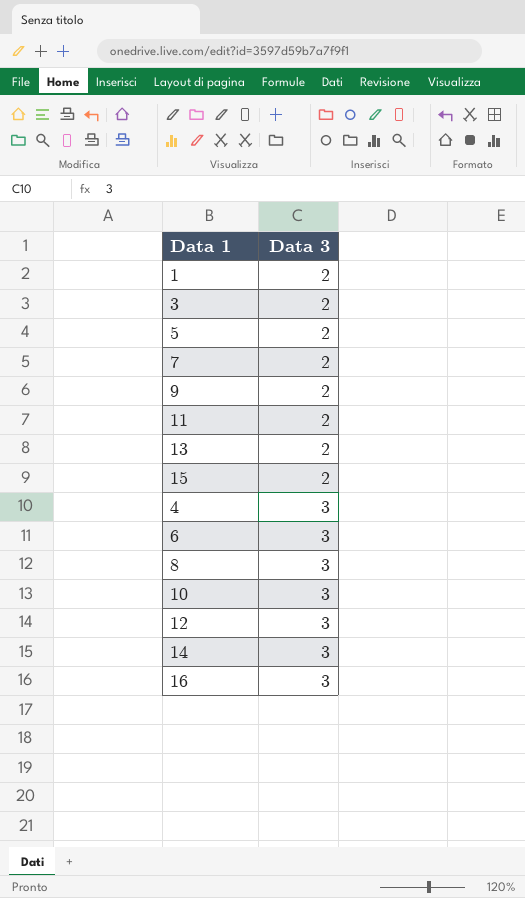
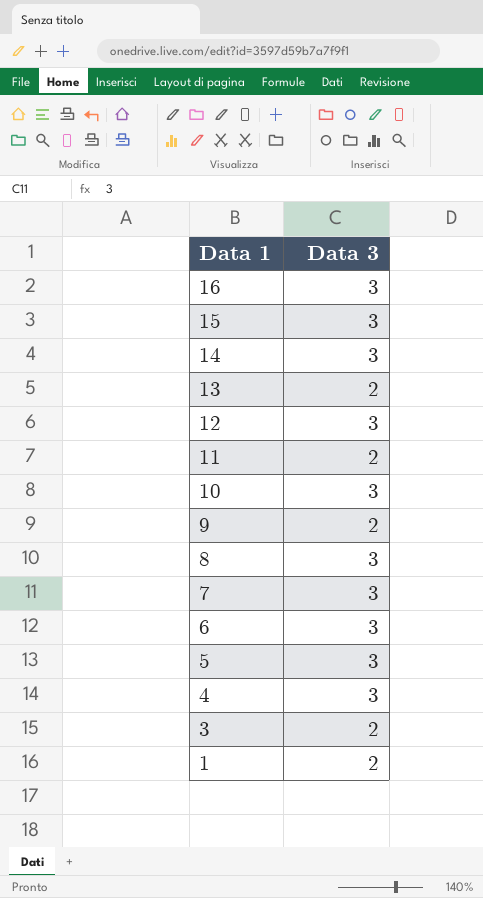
row order: Data 3 ascending -> Data 1 descending
15 | Data 3: 2 -> 3
7 | Data 3: 2 -> 3
5 | Data 3: 2 -> 3

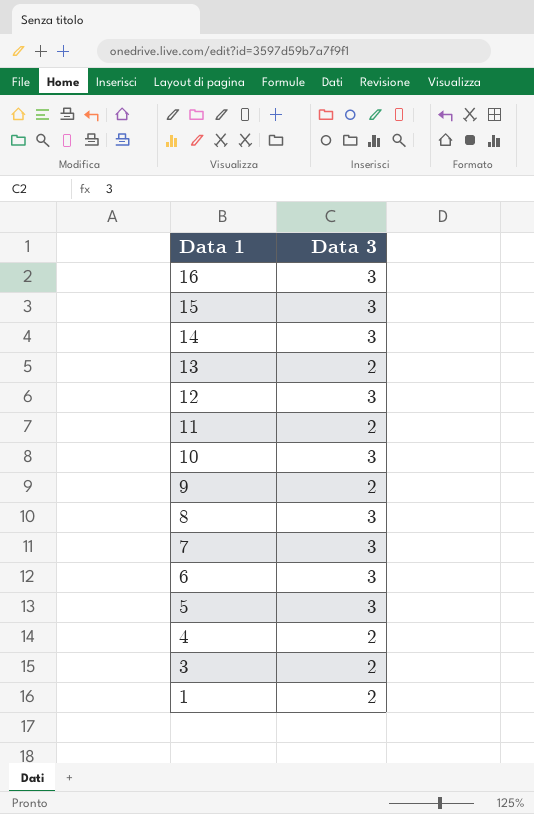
4 | Data 3: 3 -> 2

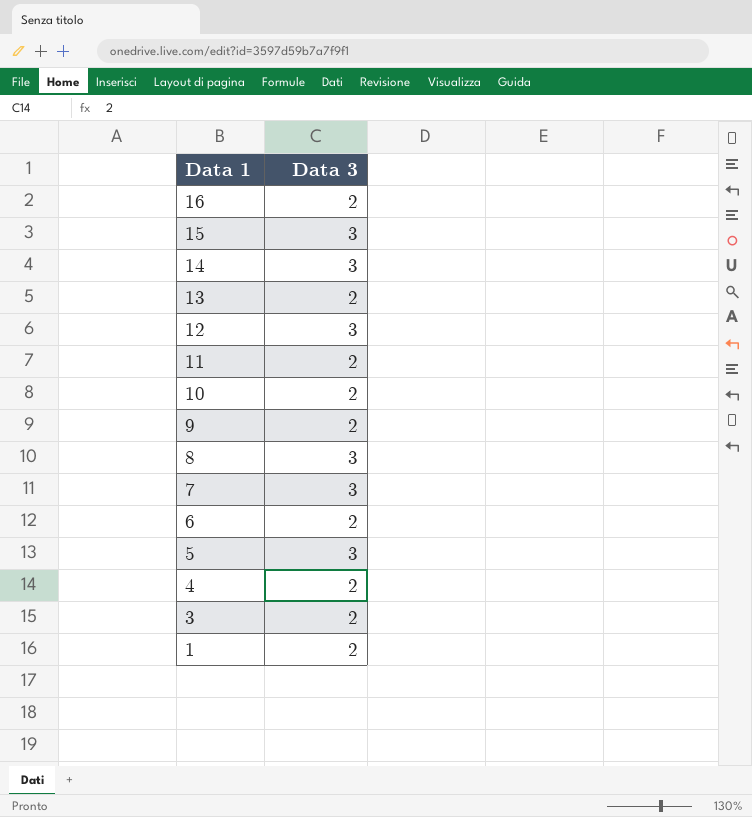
16 | Data 3: 3 -> 2
10 | Data 3: 3 -> 2
6 | Data 3: 3 -> 2

